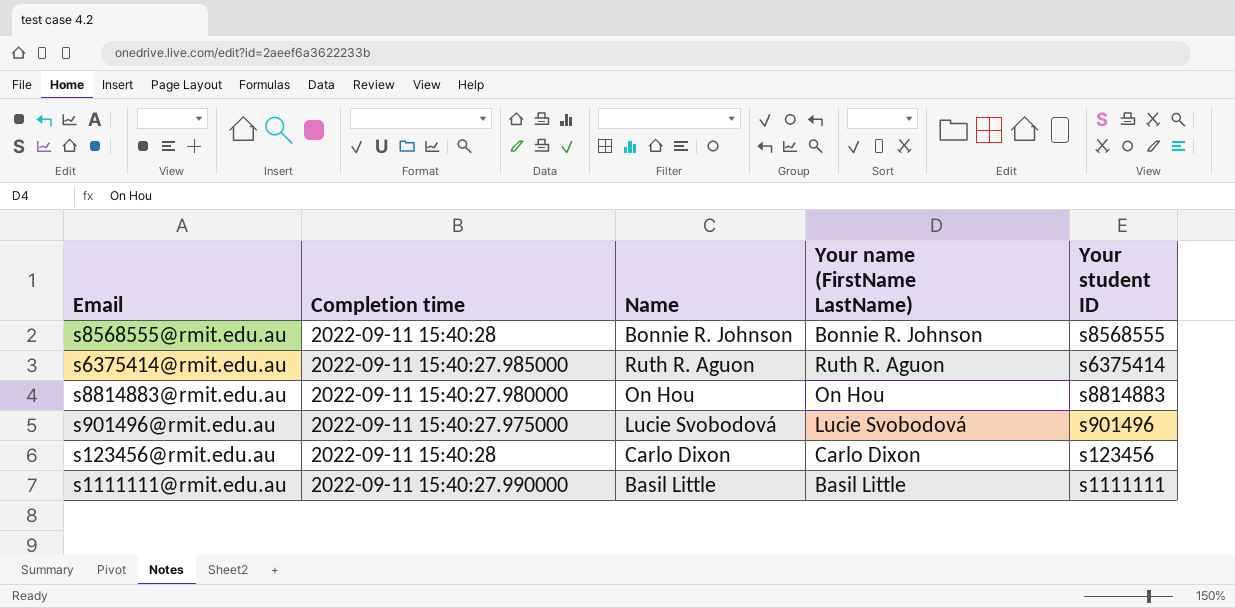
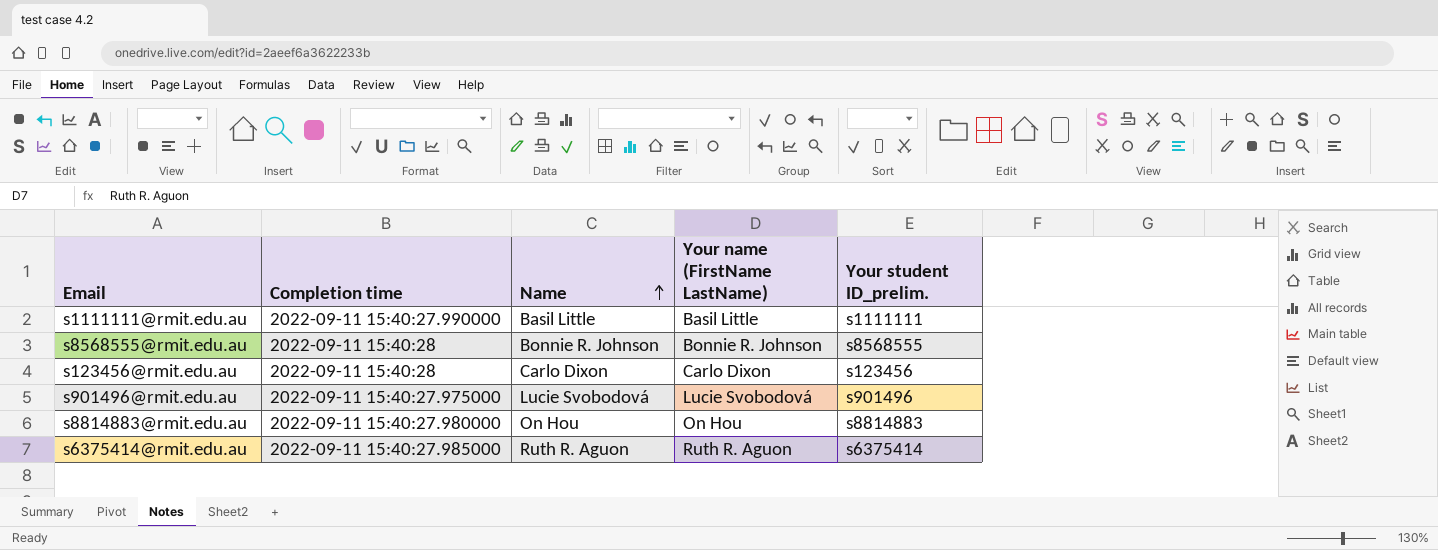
row order: none -> Name ascending
column name: Your student ID -> Your student ID_prelim.

